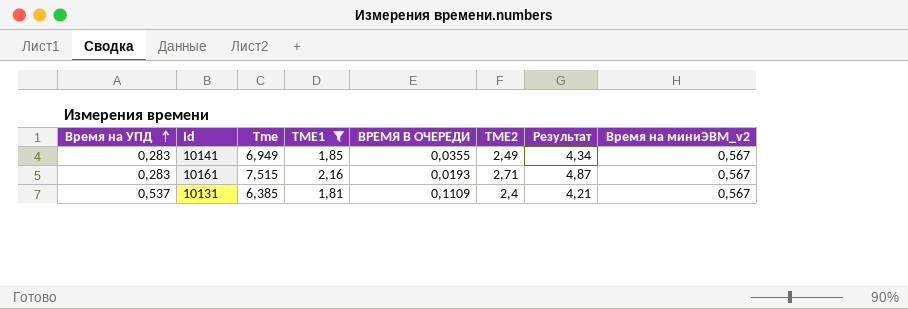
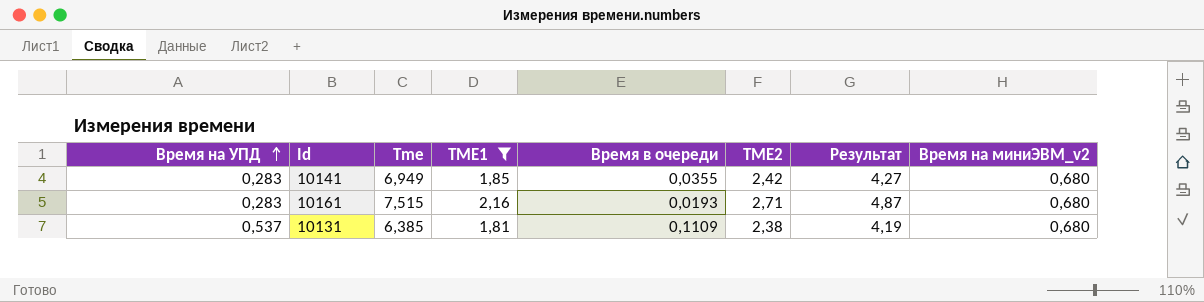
column name: ВРЕМЯ В ОЧЕРЕДИ -> Время в очереди
10141 | TME2: 2,49 -> 2,42
10141 | Результат: 4,34 -> 4,27
10141 | Время на миниЭВМ_v2: 0,567 -> 0,680
10161 | Время на миниЭВМ_v2: 0,567 -> 0,680
10131 | TME2: 2,4 -> 2,38
10131 | Результат: 4,21 -> 4,19
10131 | Время на миниЭВМ_v2: 0,567 -> 0,680

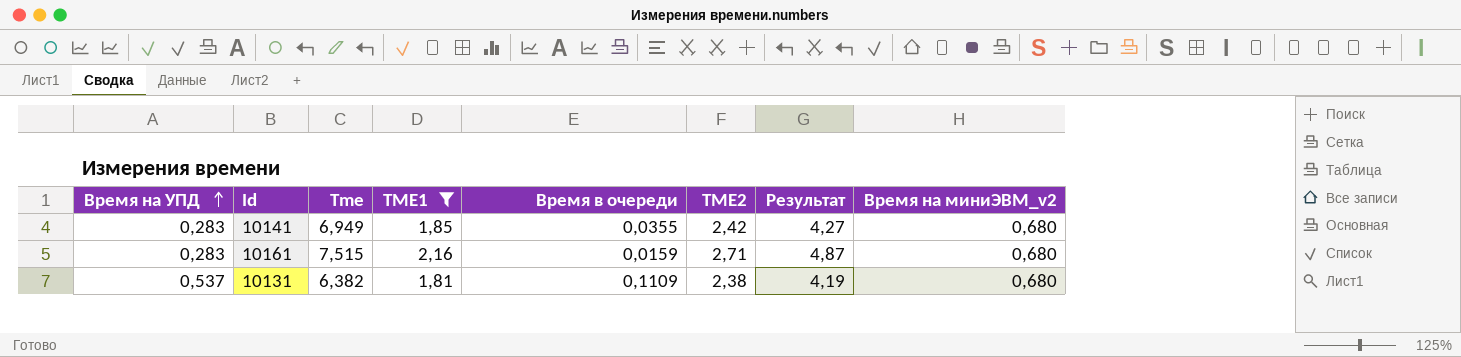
10161 | Время в очереди: 0,0193 -> 0,0159
10131 | Tme: 6,385 -> 6,382

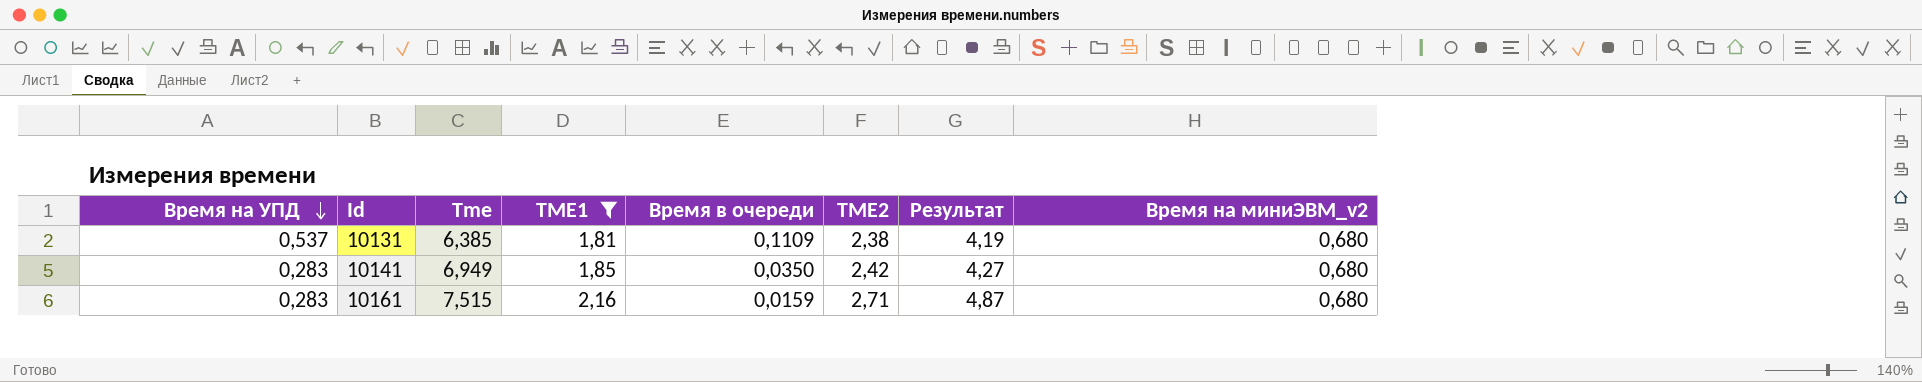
row order: Время на УПД ascending -> Время на УПД descending
10131 | Tme: 6,382 -> 6,385
10141 | Время в очереди: 0,0355 -> 0,0350

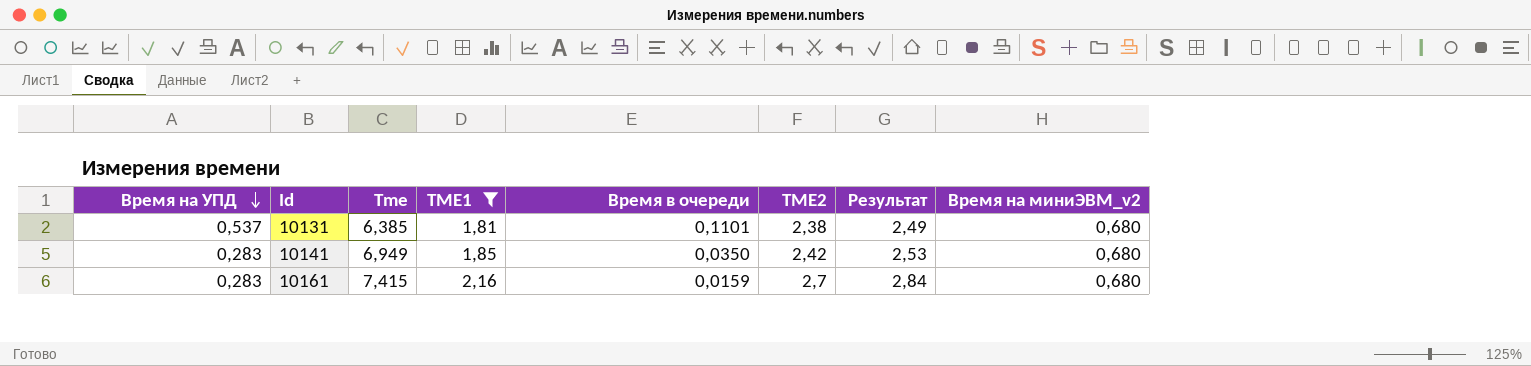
column Результат | formula: [TME1] + [TME2] -> [TME1] + [Время на миниЭВМ_v2]
10131 | Время в очереди: 0,1109 -> 0,1101
10161 | Tme: 7,515 -> 7,415
10161 | TME2: 2,71 -> 2,7

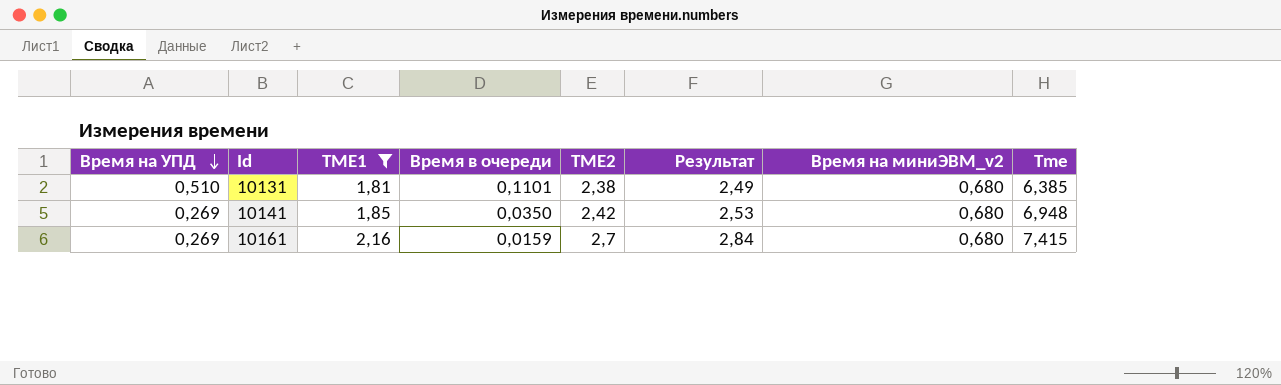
column Tme | position: 3 -> 8
10131 | Время на УПД: 0,537 -> 0,510
10141 | Время на УПД: 0,283 -> 0,269
10141 | Tme: 6,949 -> 6,948
10161 | Время на УПД: 0,283 -> 0,269

